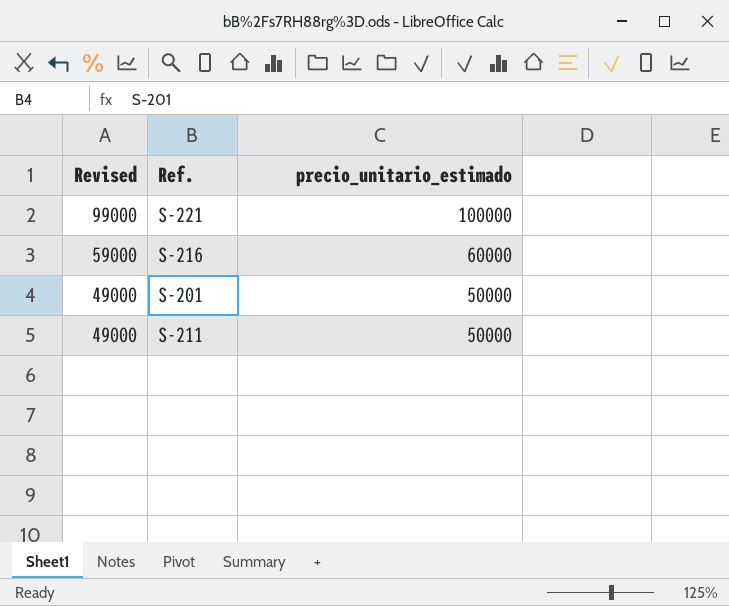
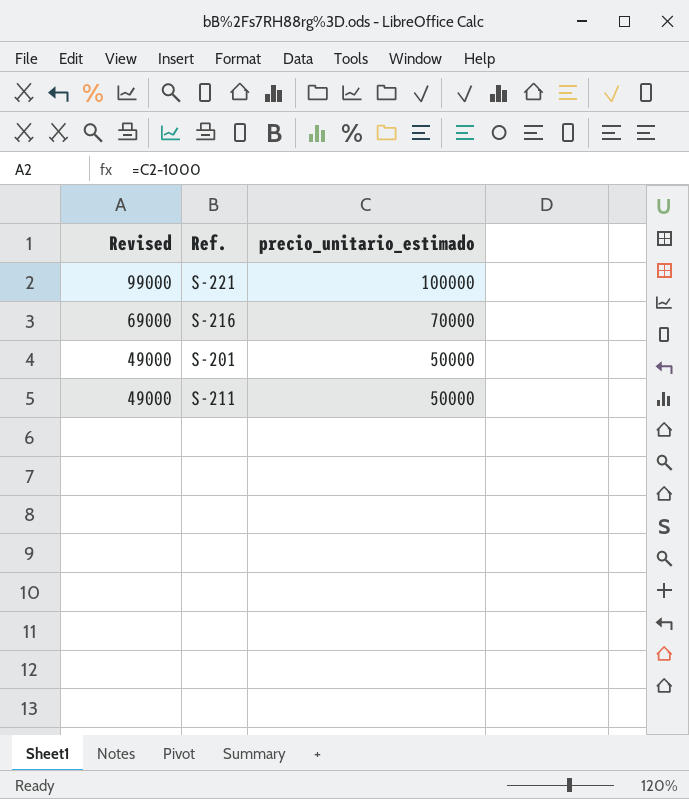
S-216 | Revised: 59000 -> 69000
S-216 | precio_unitario_estimado: 60000 -> 70000

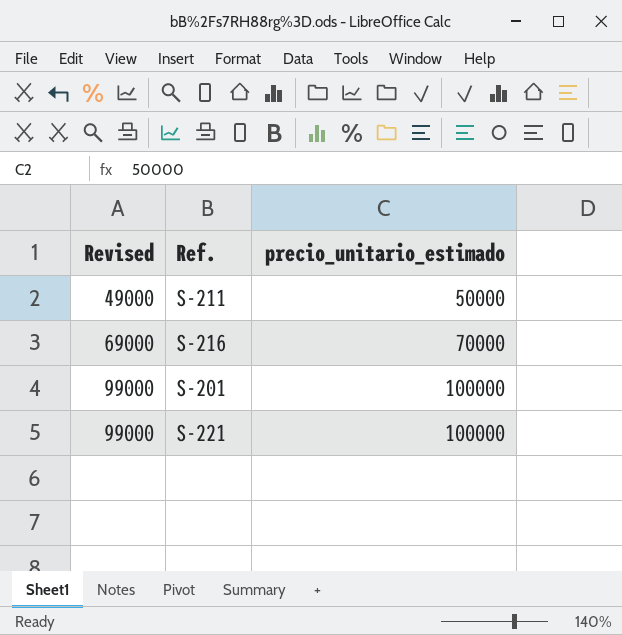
row order: Revised descending -> Revised ascending
S-201 | Revised: 49000 -> 99000
S-201 | precio_unitario_estimado: 50000 -> 100000

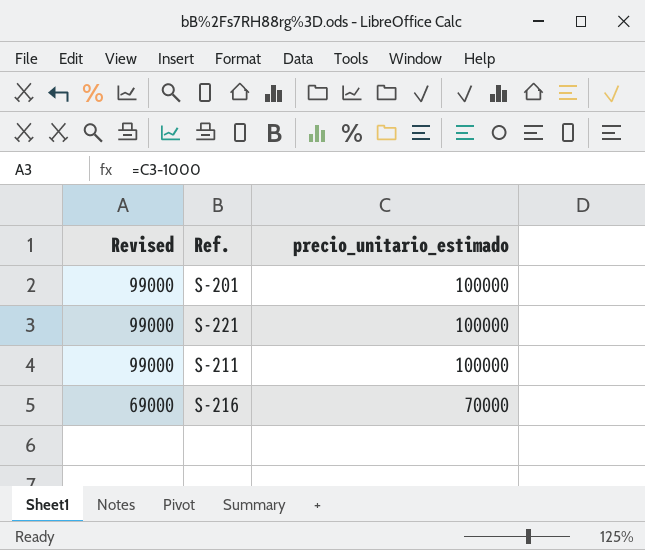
row order: Revised ascending -> Revised descending
S-211 | Revised: 49000 -> 99000
S-211 | precio_unitario_estimado: 50000 -> 100000

